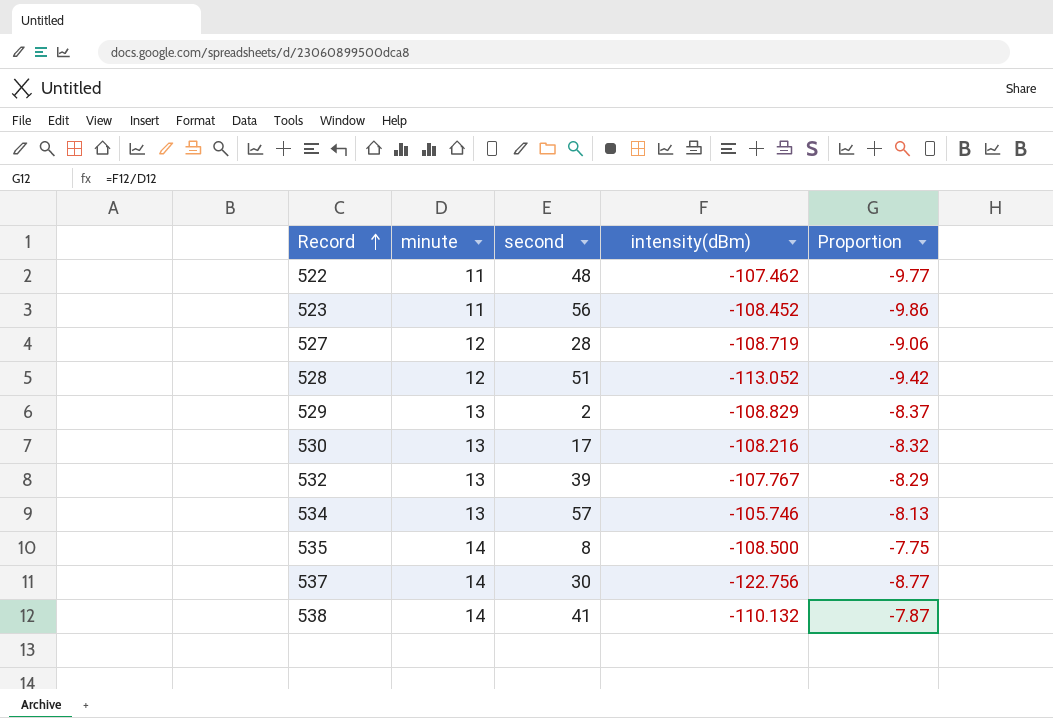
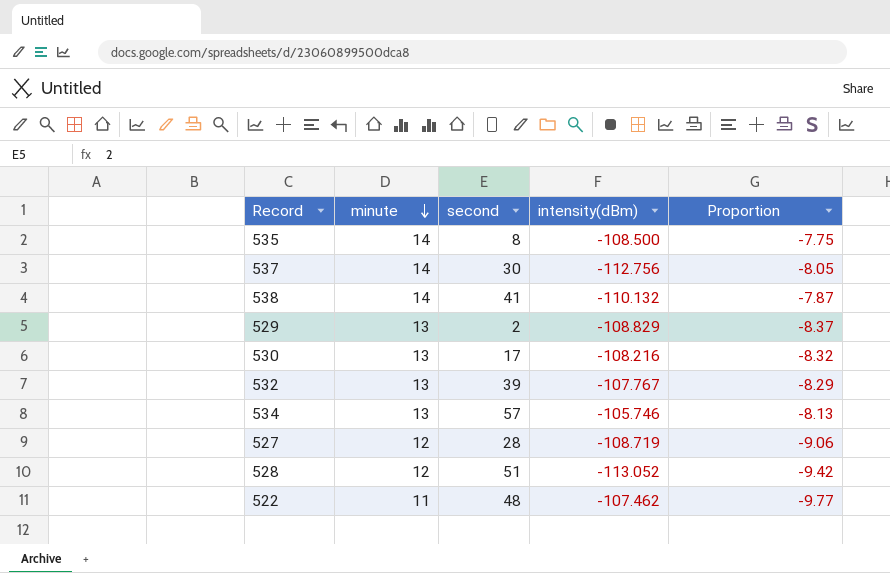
row order: Record ascending -> minute descending
row 523: 11 | 56 | -108.452 | -9.86 -> none
537 | intensity(dBm): -122.756 -> -112.756
537 | Proportion: -8.77 -> -8.05

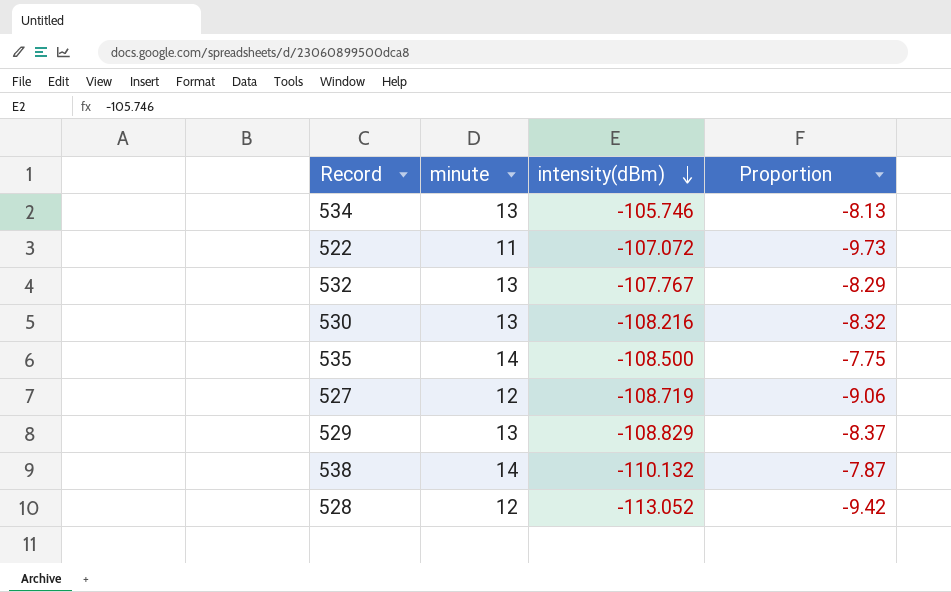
row order: minute descending -> intensity(dBm) descending
column second | position: 3 -> none
row 537: 14 | 30 | -112.756 | -8.05 -> none
522 | intensity(dBm): -107.462 -> -107.072
522 | Proportion: -9.77 -> -9.73

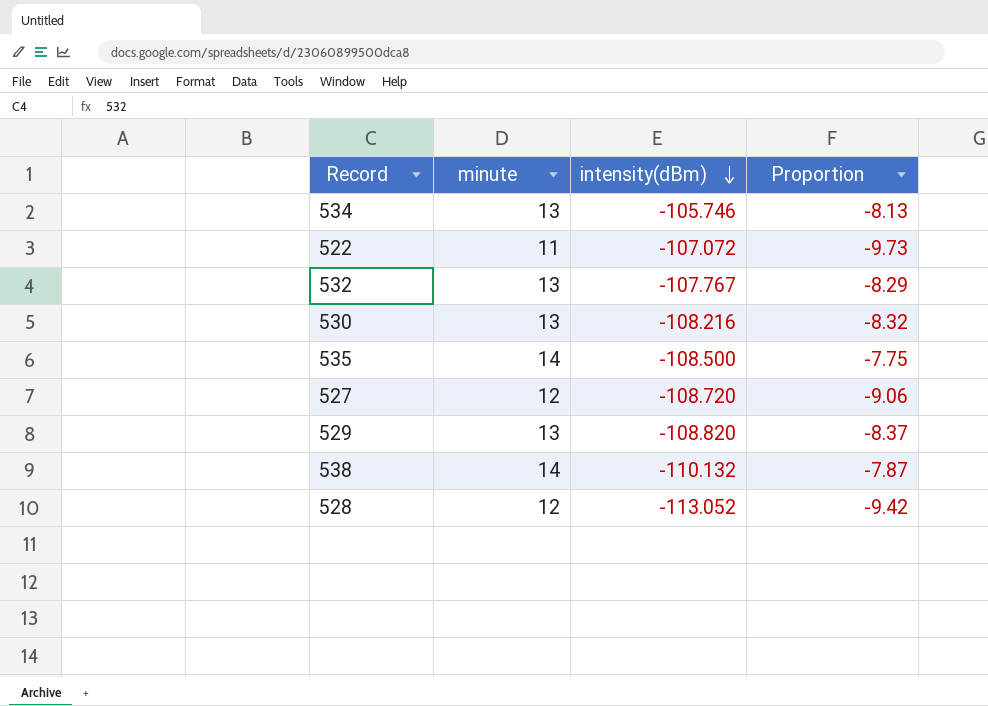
527 | intensity(dBm): -108.719 -> -108.720
529 | intensity(dBm): -108.829 -> -108.820

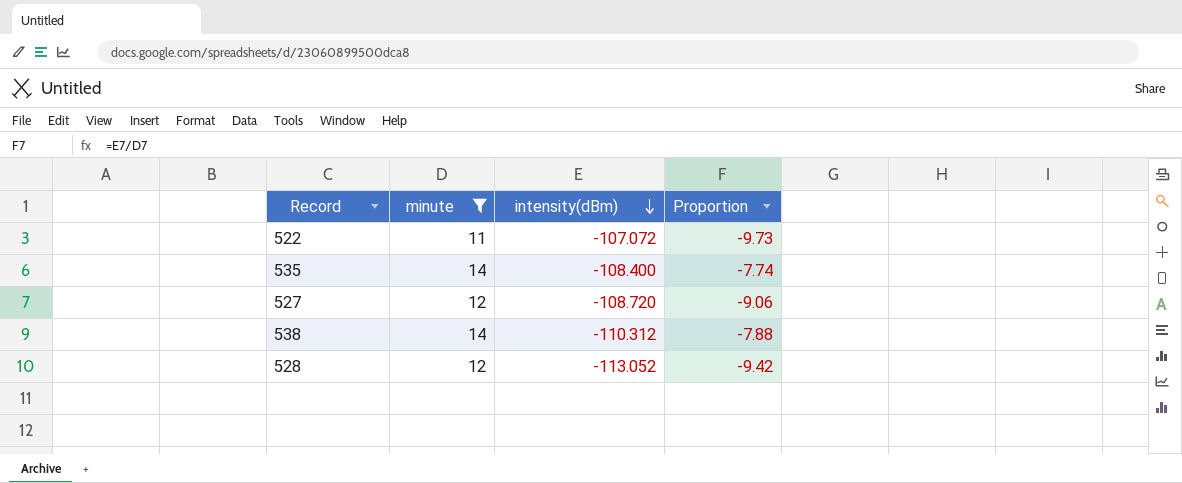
filter: none -> minute != 13
535 | intensity(dBm): -108.500 -> -108.400
535 | Proportion: -7.75 -> -7.74
538 | intensity(dBm): -110.132 -> -110.312
538 | Proportion: -7.87 -> -7.88

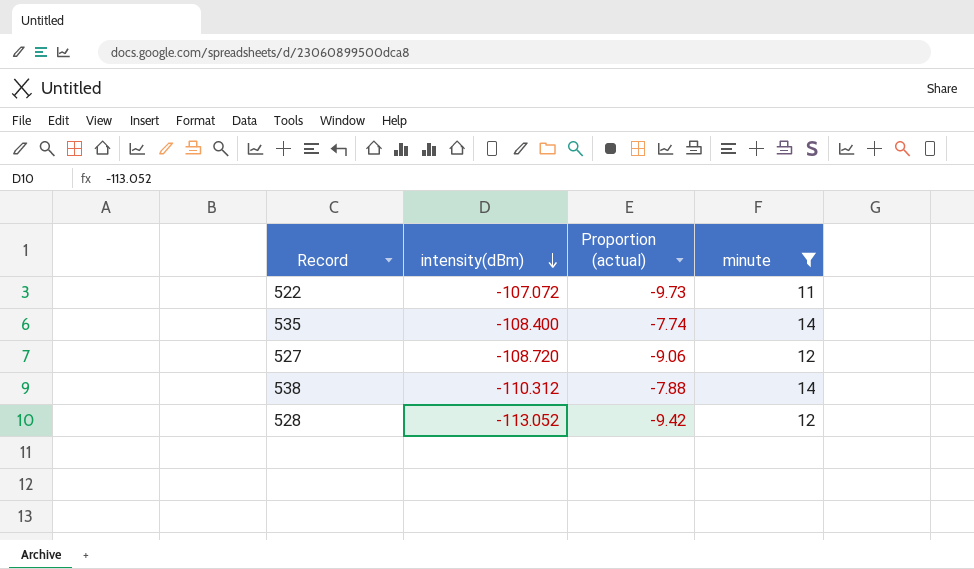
column name: Proportion -> Proportion (actual)
column minute | position: 2 -> 4

